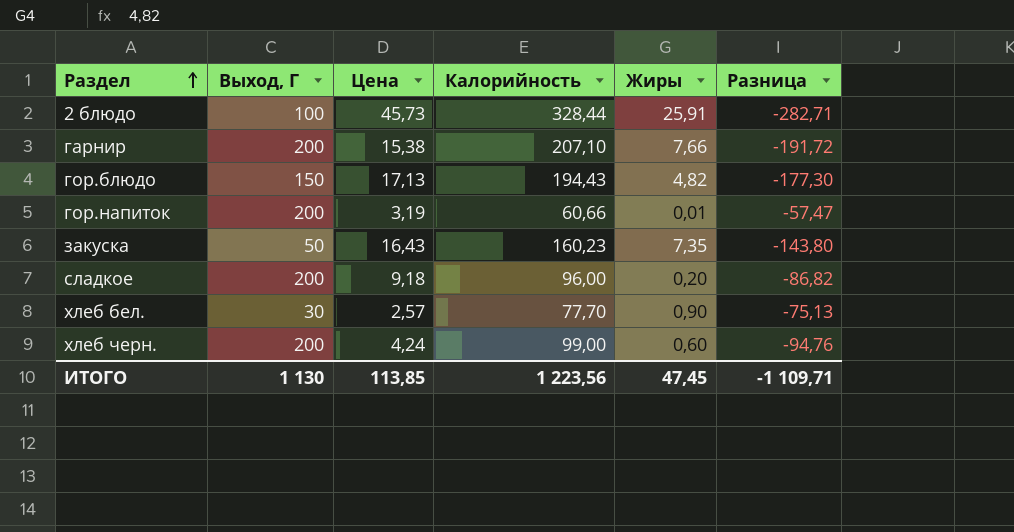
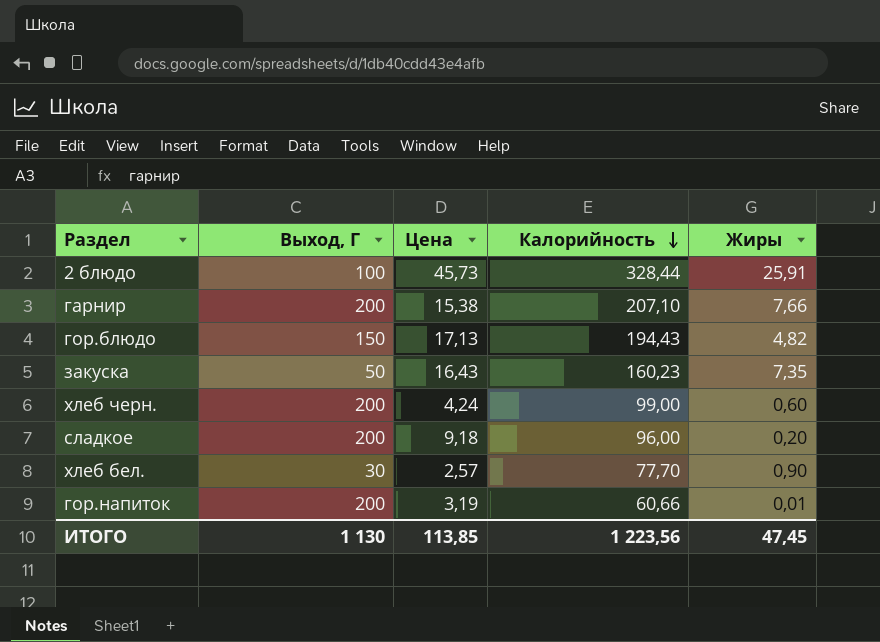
row order: Раздел ascending -> Калорийность descending
column Разница | formula: [Цена] - [Калорийность] -> none

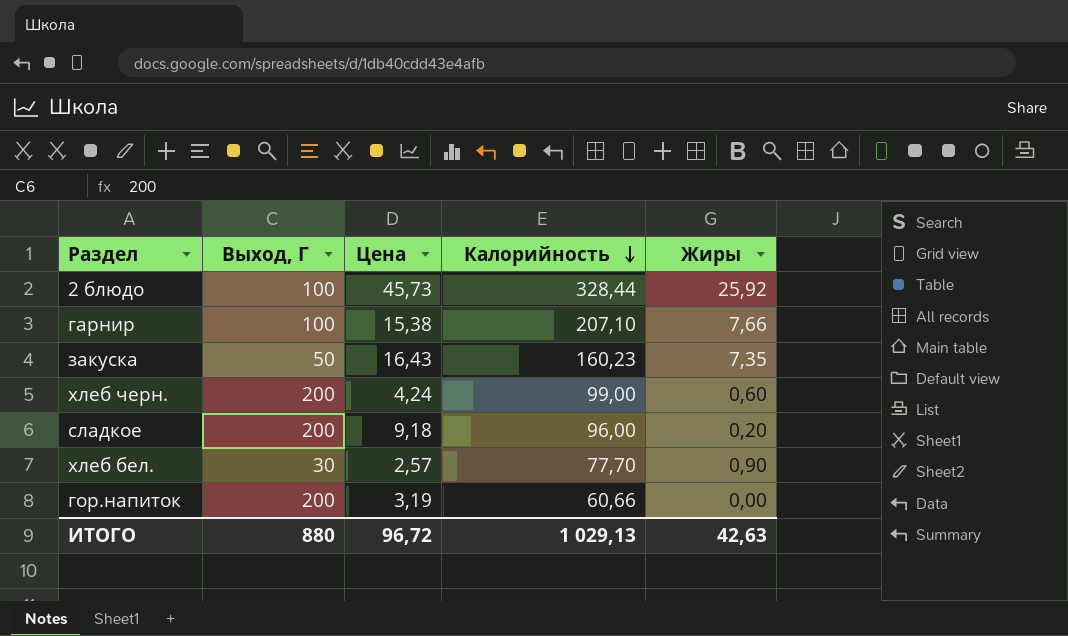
row гор.блюдо: 150 | 17,13 | 194,43 | 4,82 -> none
2 блюдо | Жиры: 25,91 -> 25,92
гарнир | Выход, Г: 200 -> 100
гор.напиток | Жиры: 0,01 -> 0,00
ИТОГО | Выход, Г: 1 130 -> 880
ИТОГО | Цена: 113,85 -> 96,72
ИТОГО | Калорийность: 1 223,56 -> 1 029,13
ИТОГО | Жиры: 47,45 -> 42,63

